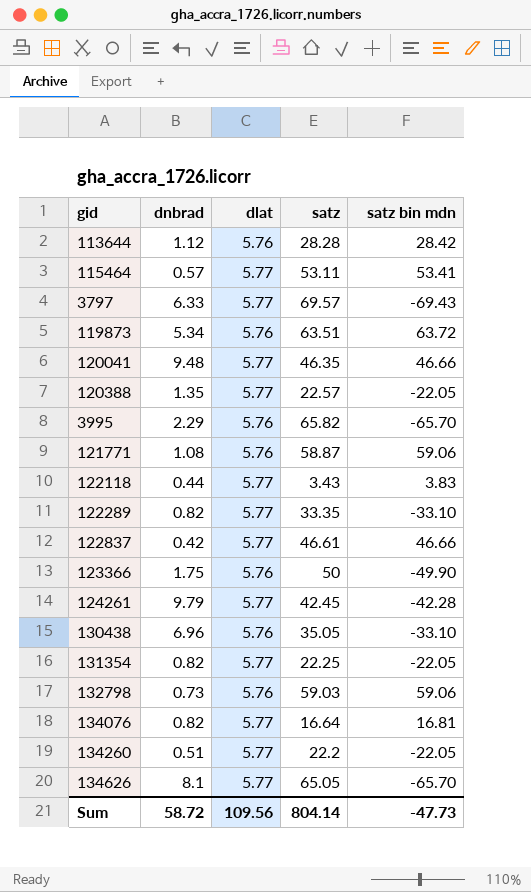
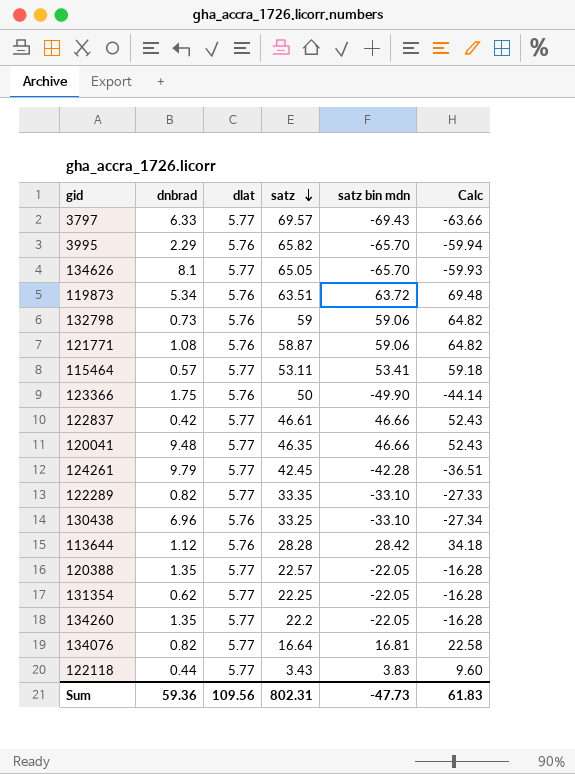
row order: none -> satz descending
column Calc | formula: none -> [dlat] + [satz bin mdn]
132798 | satz: 59.03 -> 59
130438 | satz: 35.05 -> 33.25
131354 | dnbrad: 0.82 -> 0.62
134260 | dnbrad: 0.51 -> 1.35
Sum | dnbrad: 58.72 -> 59.36
Sum | satz: 804.14 -> 802.31

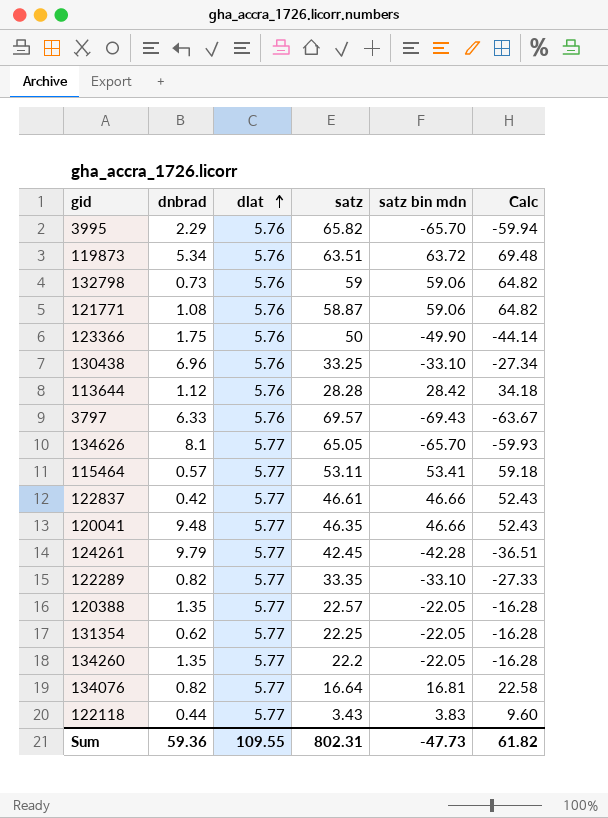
row order: satz descending -> dlat ascending
3797 | dlat: 5.77 -> 5.76
3797 | Calc: -63.66 -> -63.67
Sum | dlat: 109.56 -> 109.55
Sum | Calc: 61.83 -> 61.82

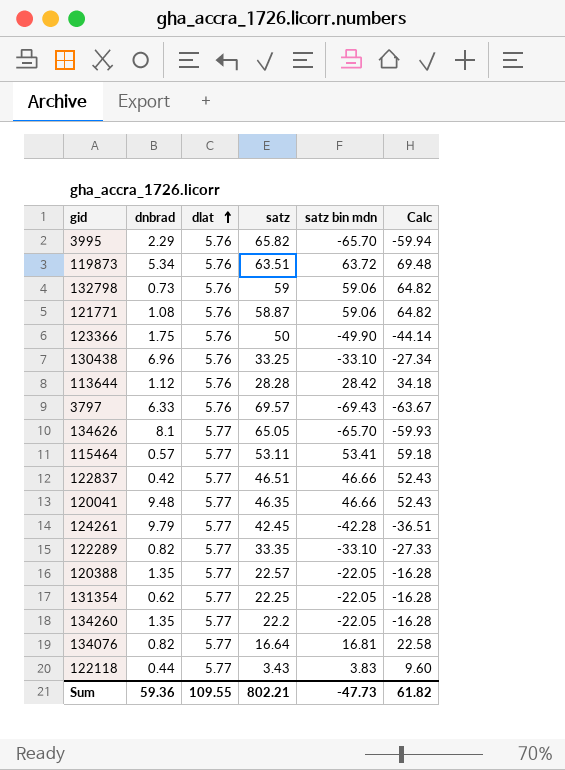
122837 | satz: 46.61 -> 46.51
Sum | satz: 802.31 -> 802.21

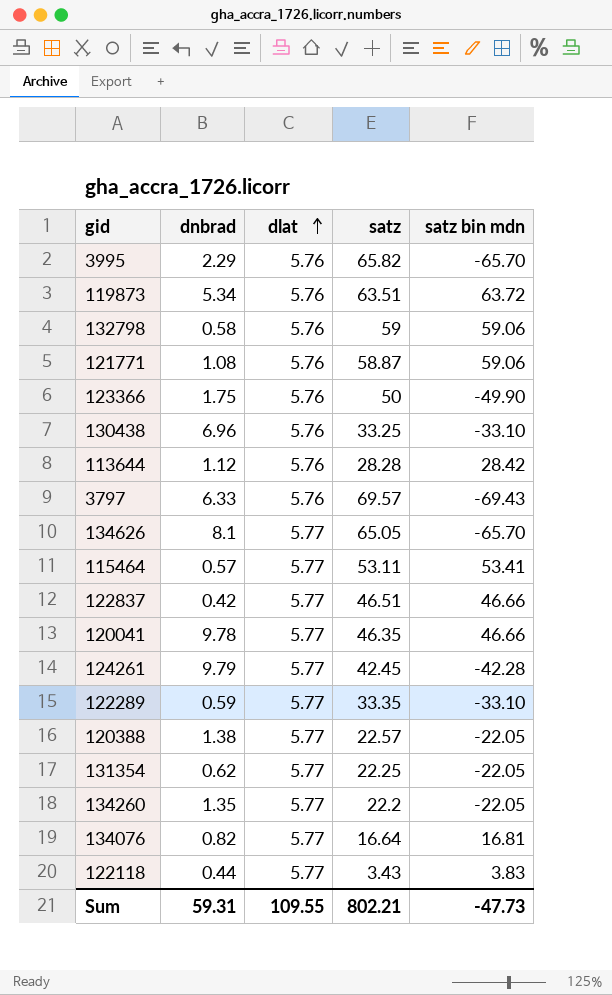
column Calc | formula: [dlat] + [satz bin mdn] -> none
132798 | dnbrad: 0.73 -> 0.58
120041 | dnbrad: 9.48 -> 9.78
122289 | dnbrad: 0.82 -> 0.59
120388 | dnbrad: 1.35 -> 1.38
Sum | dnbrad: 59.36 -> 59.31

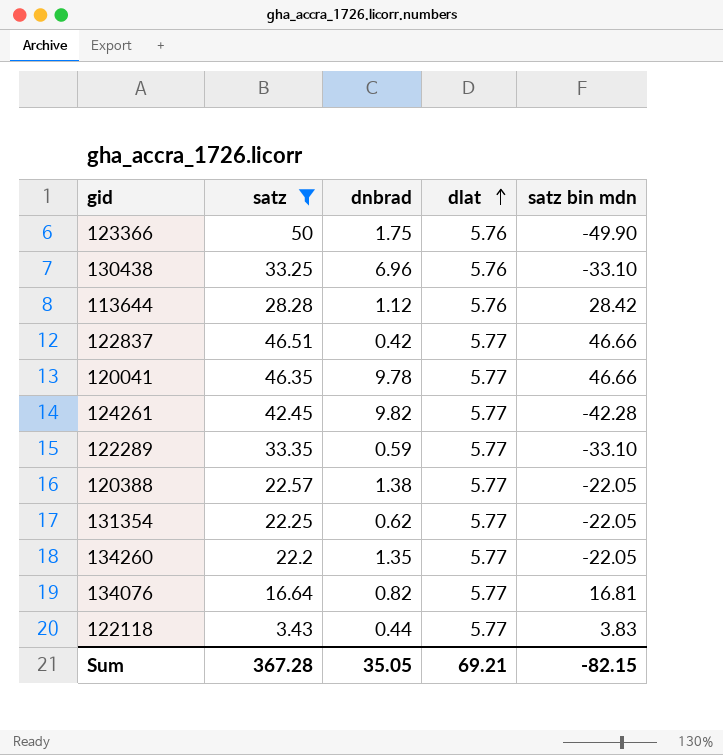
filter: none -> satz <= 50
column satz | position: 4 -> 2
124261 | dnbrad: 9.79 -> 9.82
Sum | satz: 802.21 -> 367.28
Sum | dnbrad: 59.31 -> 35.05
Sum | dlat: 109.55 -> 69.21
Sum | satz bin mdn: -47.73 -> -82.15

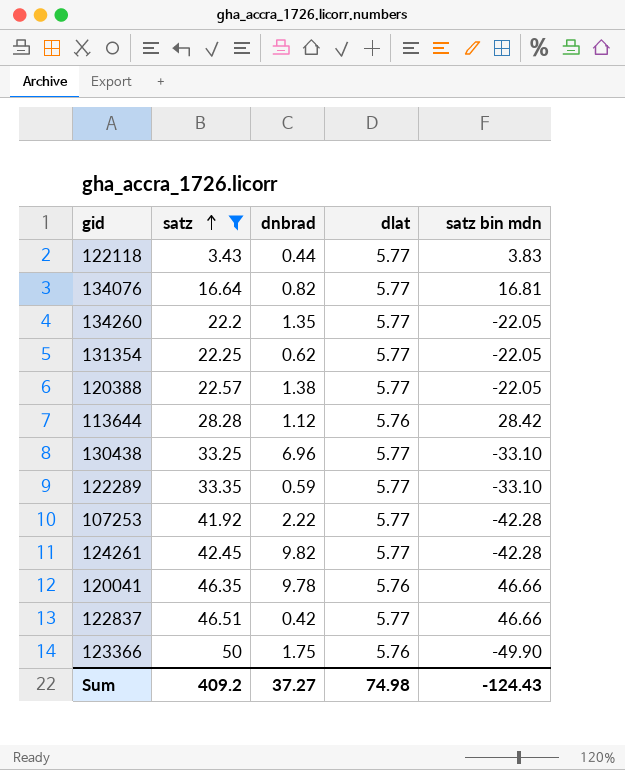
row order: dlat ascending -> satz ascending
130438 | dlat: 5.76 -> 5.77
row 107253: none -> 41.92 | 2.22 | 5.77 | -42.28
120041 | dlat: 5.77 -> 5.76
Sum | satz: 367.28 -> 409.2
Sum | dnbrad: 35.05 -> 37.27
Sum | dlat: 69.21 -> 74.98
Sum | satz bin mdn: -82.15 -> -124.43

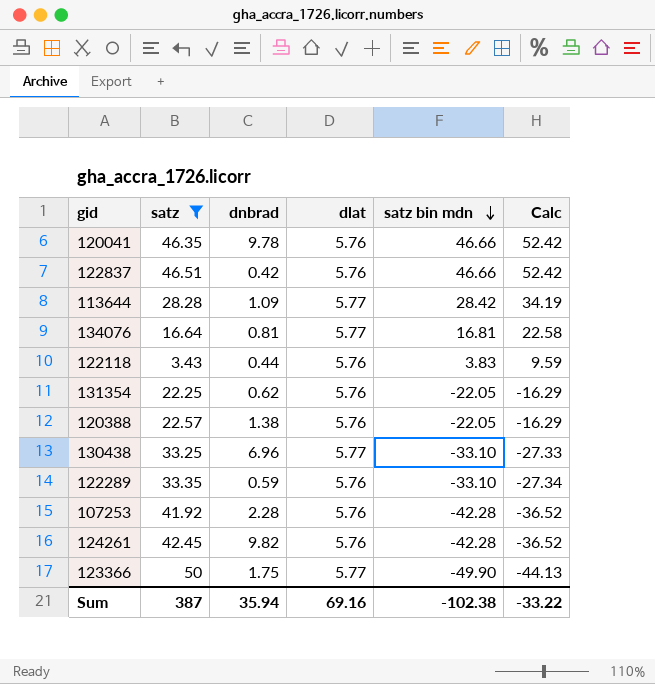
row order: satz ascending -> satz bin mdn descending
column Calc | formula: none -> [dlat] + [satz bin mdn]
row 134260: 22.2 | 1.35 | 5.77 | -22.05 -> none
122837 | dlat: 5.77 -> 5.76
113644 | dnbrad: 1.12 -> 1.09
113644 | dlat: 5.76 -> 5.77
134076 | dnbrad: 0.82 -> 0.81
122118 | dlat: 5.77 -> 5.76
131354 | dlat: 5.77 -> 5.76
120388 | dlat: 5.77 -> 5.76
122289 | dlat: 5.77 -> 5.76
107253 | dnbrad: 2.22 -> 2.28
107253 | dlat: 5.77 -> 5.76
124261 | dlat: 5.77 -> 5.76
123366 | dlat: 5.76 -> 5.77
Sum | satz: 409.2 -> 387
Sum | dnbrad: 37.27 -> 35.94
Sum | dlat: 74.98 -> 69.16
Sum | satz bin mdn: -124.43 -> -102.38

